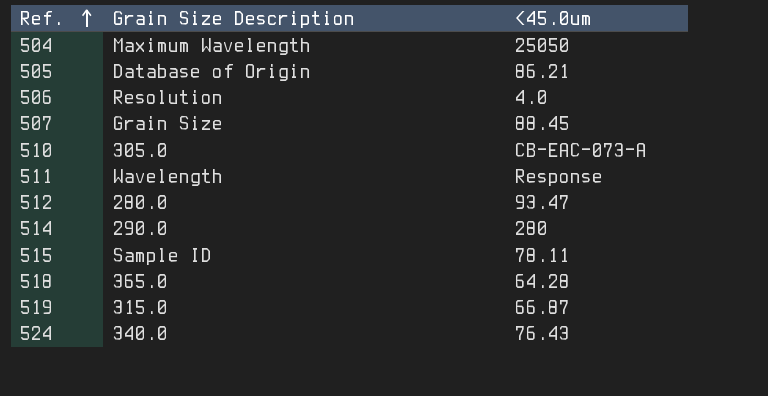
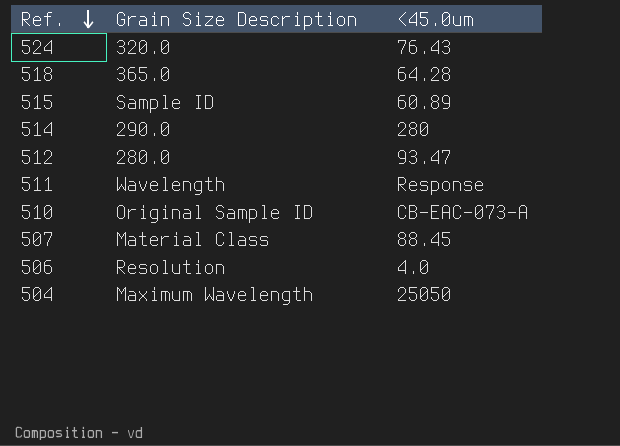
row order: Ref. ascending -> Ref. descending
row 505: Database of Origin | 86.21 -> none
row 519: 315.0 | 66.87 -> none
524 | Grain Size Description: 340.0 -> 320.0
515 | <45.0um: 78.11 -> 60.89
510 | Grain Size Description: 305.0 -> Original Sample ID
507 | Grain Size Description: Grain Size -> Material Class

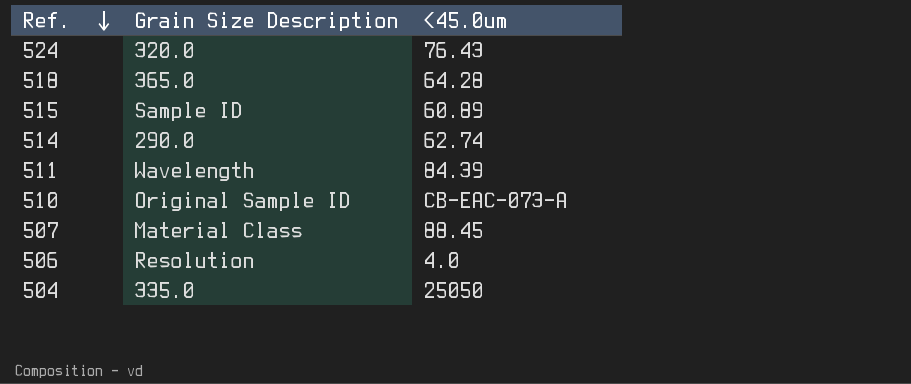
row 512: 280.0 | 93.47 -> none
514 | <45.0um: 280 -> 62.74
511 | <45.0um: Response -> 84.39
504 | Grain Size Description: Maximum Wavelength -> 335.0

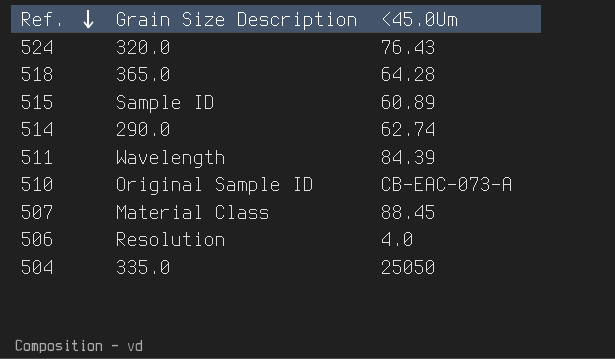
column name: <45.0um -> <45.0Um

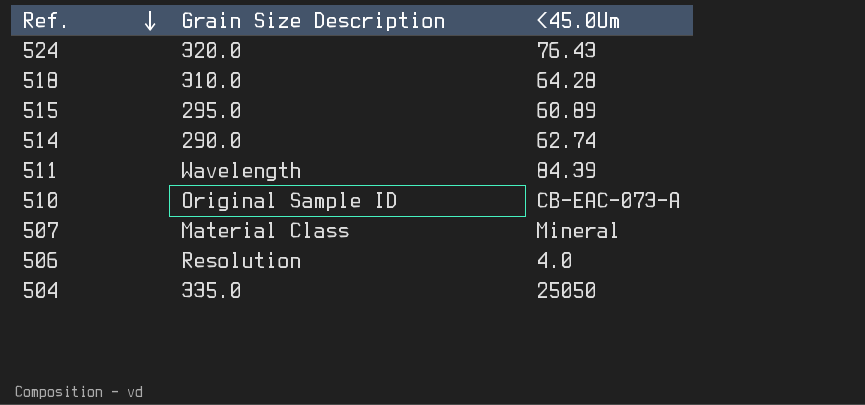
518 | Grain Size Description: 365.0 -> 310.0
515 | Grain Size Description: Sample ID -> 295.0
507 | <45.0Um: 88.45 -> Mineral

